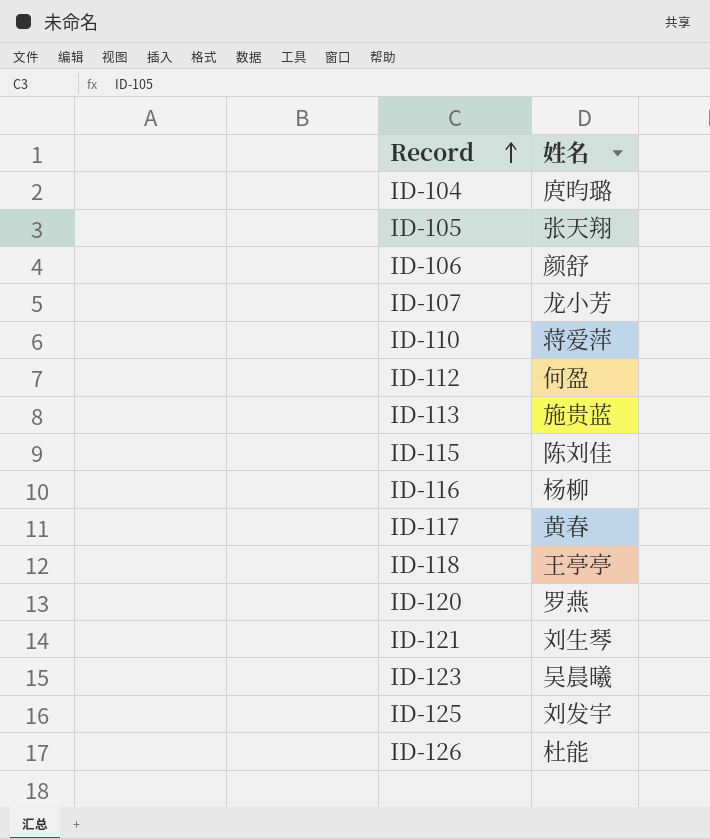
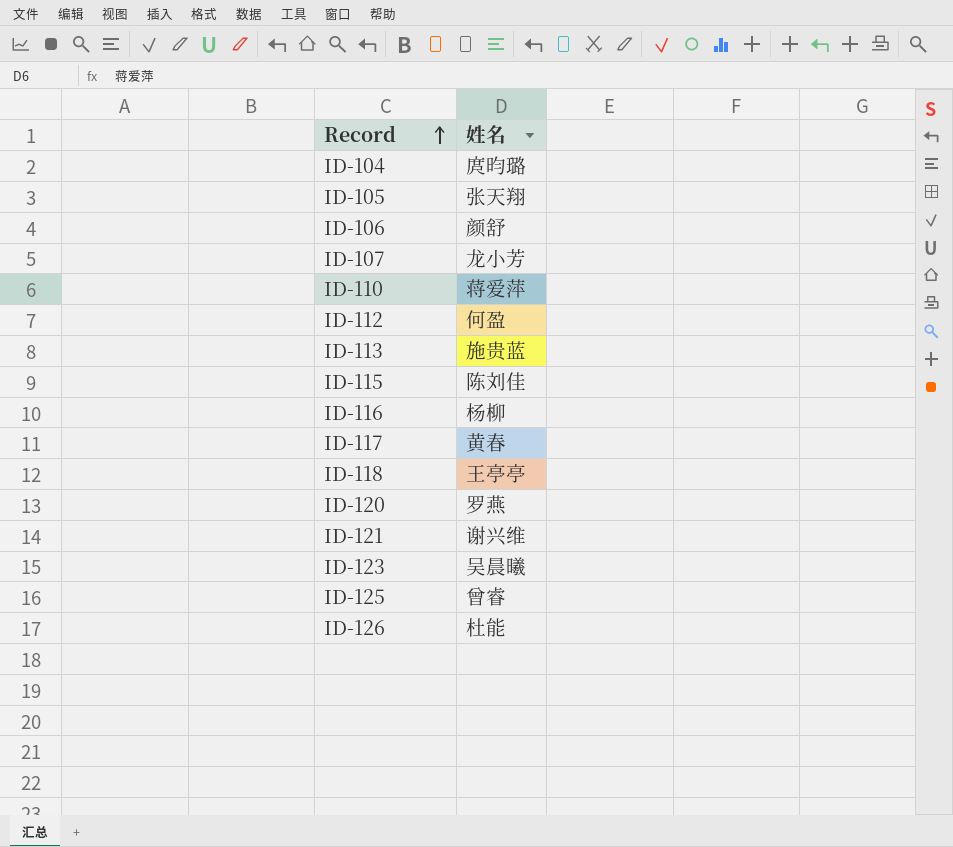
ID-121 | 姓名: 刘生琴 -> 谢兴维
ID-125 | 姓名: 刘发宇 -> 曾睿

